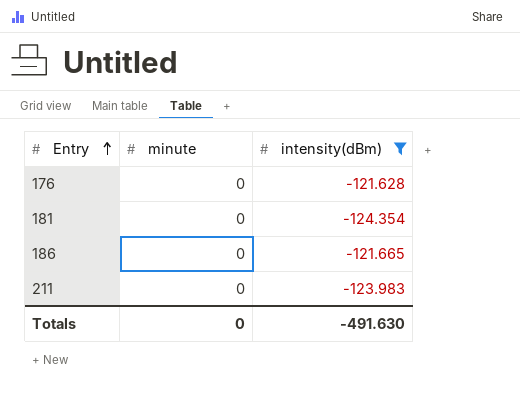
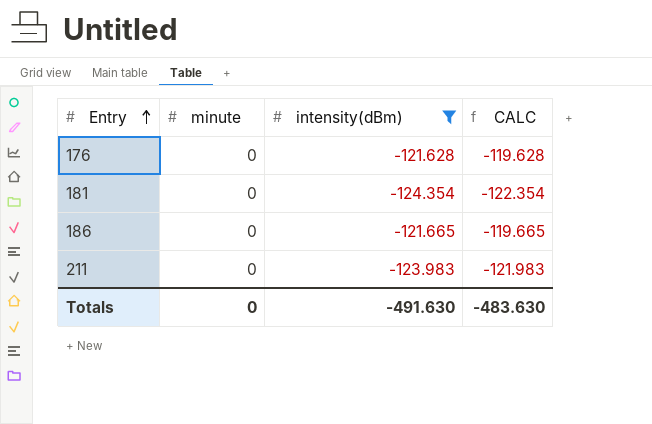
column CALC | formula: none -> [intensity(dBm)] + 2

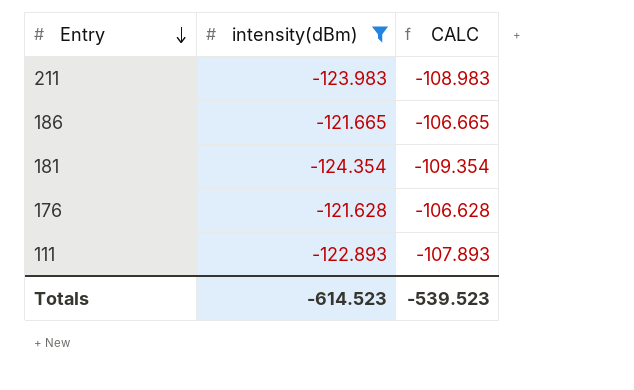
row order: Entry ascending -> Entry descending
column minute | position: 2 -> none
column CALC | formula: [intensity(dBm)] + 2 -> [intensity(dBm)] + 15
row 111: none -> -122.893 | -107.893
Totals | intensity(dBm): -491.630 -> -614.523
Totals | CALC: -483.630 -> -539.523

